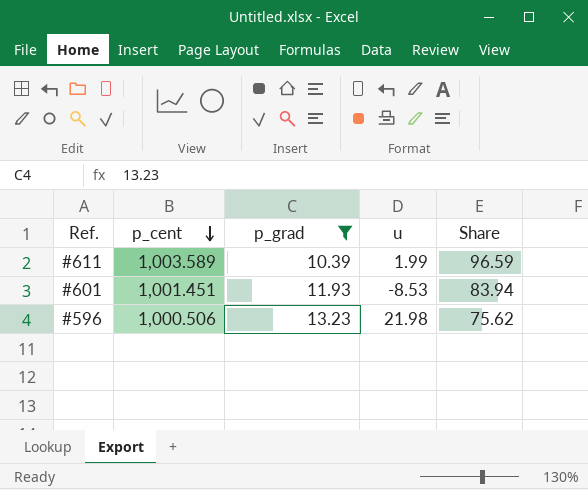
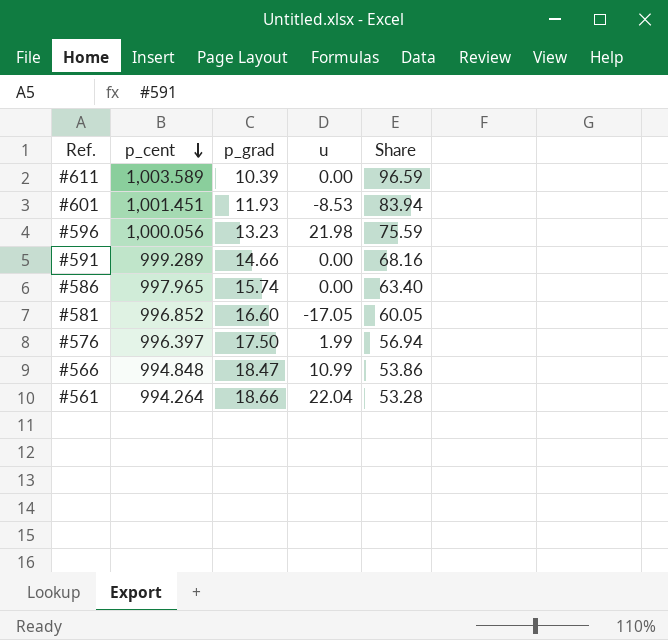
filter: p_grad <= 13.23 -> none
#611 | u: 1.99 -> 0.00
#596 | p_cent: 1,000.506 -> 1,000.056
#596 | Share: 75.62 -> 75.59

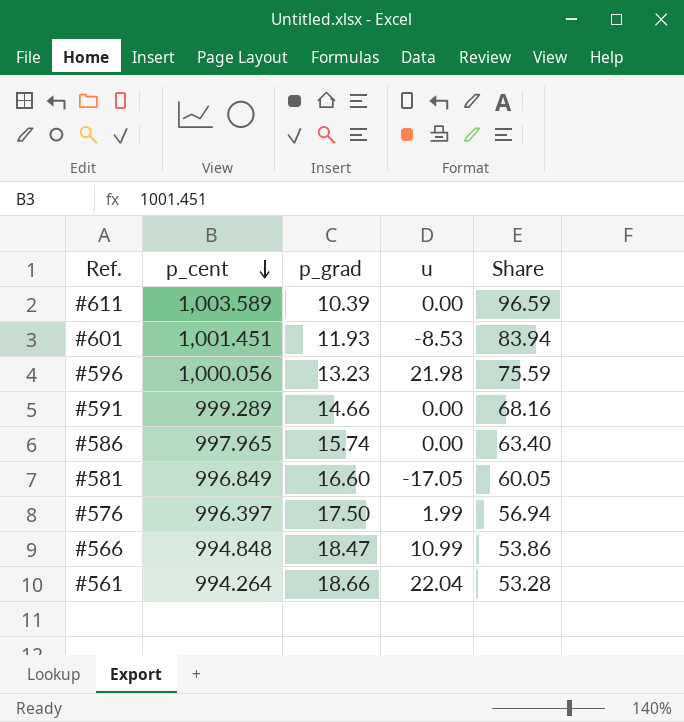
#581 | p_cent: 996.852 -> 996.849

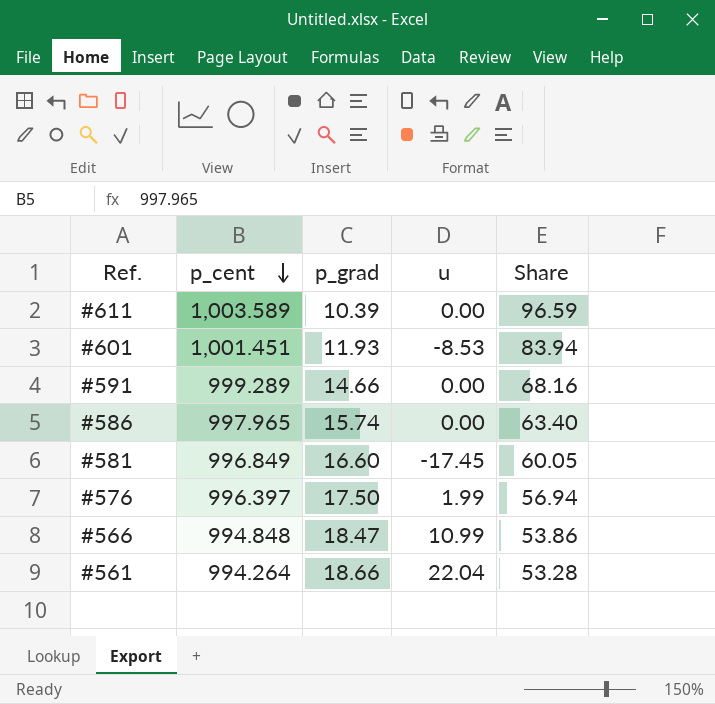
row #596: 1,000.056 | 13.23 | 21.98 | 75.59 -> none
#581 | u: -17.05 -> -17.45

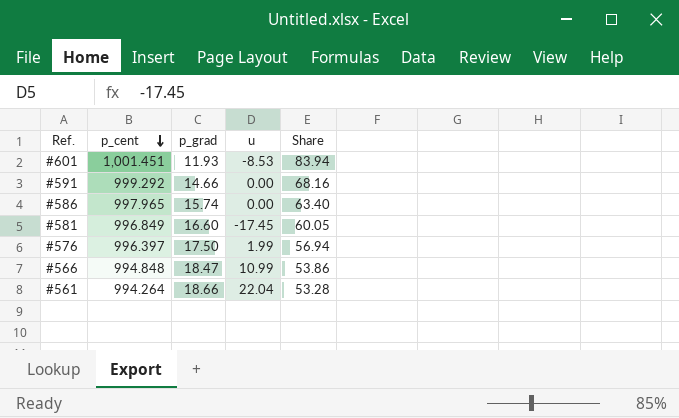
row #611: 1,003.589 | 10.39 | 0.00 | 96.59 -> none
#591 | p_cent: 999.289 -> 999.292

